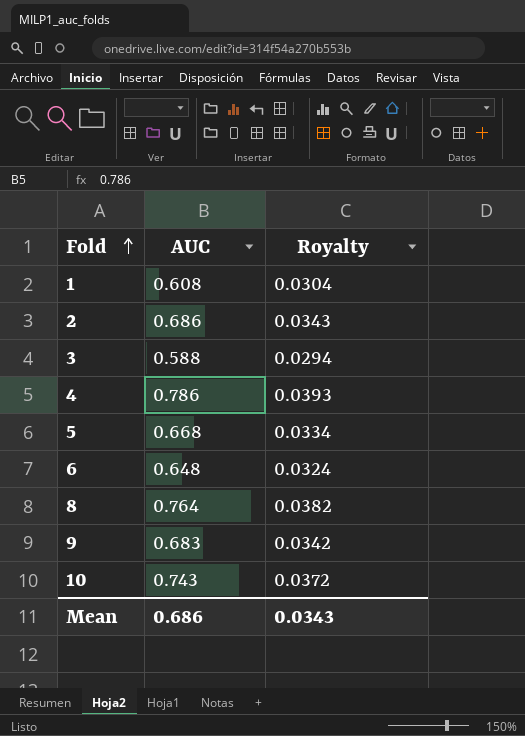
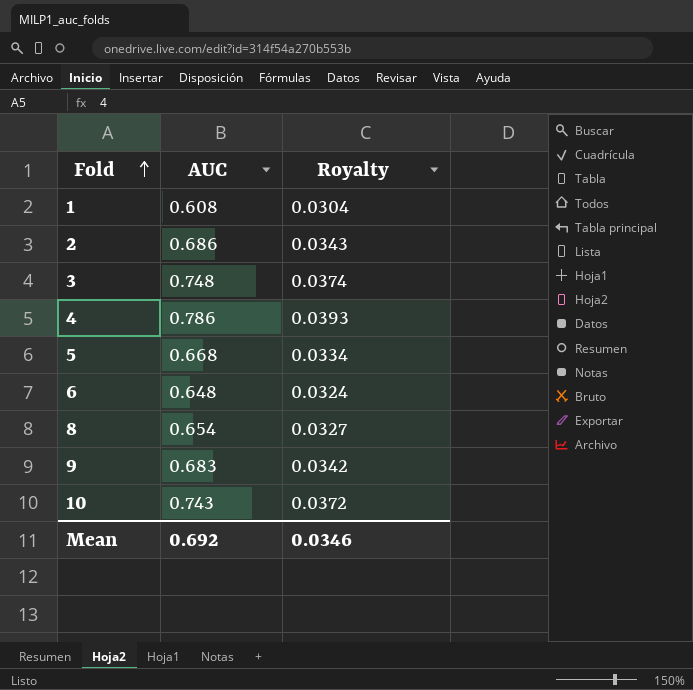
3 | AUC: 0.588 -> 0.748
3 | Royalty: 0.0294 -> 0.0374
8 | AUC: 0.764 -> 0.654
8 | Royalty: 0.0382 -> 0.0327
Mean | AUC: 0.686 -> 0.692
Mean | Royalty: 0.0343 -> 0.0346

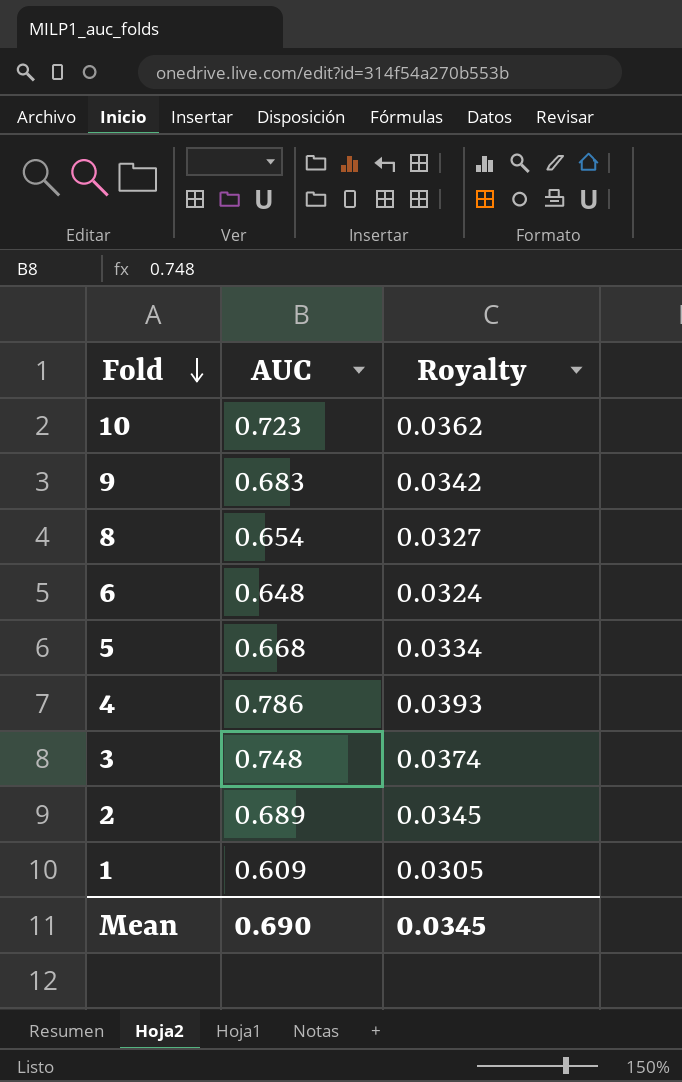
row order: Fold ascending -> Fold descending
10 | AUC: 0.743 -> 0.723
10 | Royalty: 0.0372 -> 0.0362
2 | AUC: 0.686 -> 0.689
2 | Royalty: 0.0343 -> 0.0345
1 | AUC: 0.608 -> 0.609
1 | Royalty: 0.0304 -> 0.0305
Mean | AUC: 0.692 -> 0.690
Mean | Royalty: 0.0346 -> 0.0345

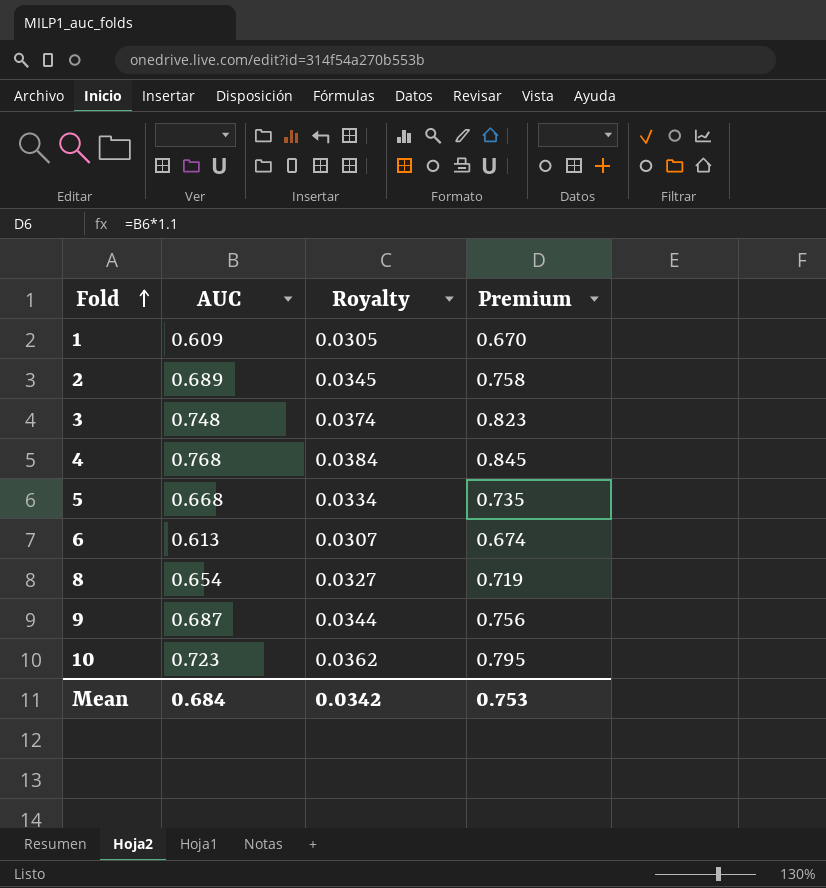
row order: Fold descending -> Fold ascending
column Premium | formula: none -> [AUC] * 1.1
4 | AUC: 0.786 -> 0.768
4 | Royalty: 0.0393 -> 0.0384
6 | AUC: 0.648 -> 0.613
6 | Royalty: 0.0324 -> 0.0307
9 | AUC: 0.683 -> 0.687
9 | Royalty: 0.0342 -> 0.0344
Mean | AUC: 0.690 -> 0.684
Mean | Royalty: 0.0345 -> 0.0342

